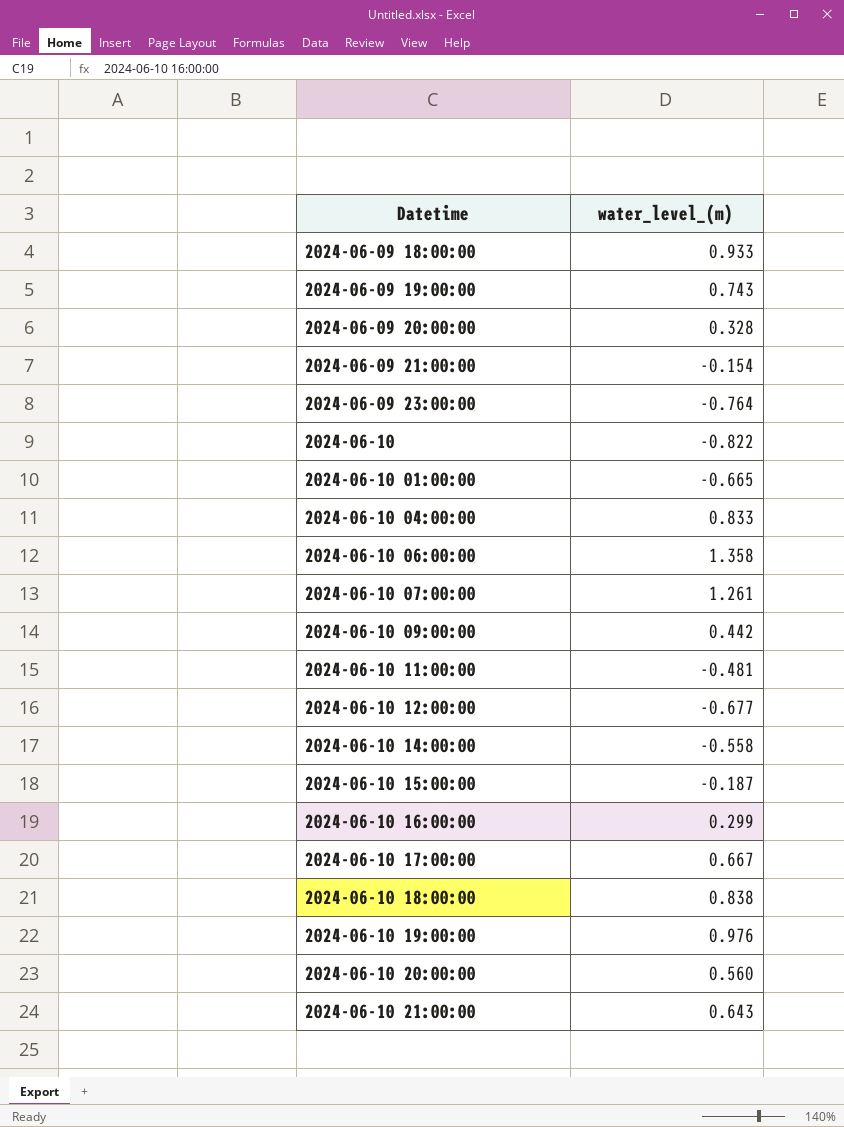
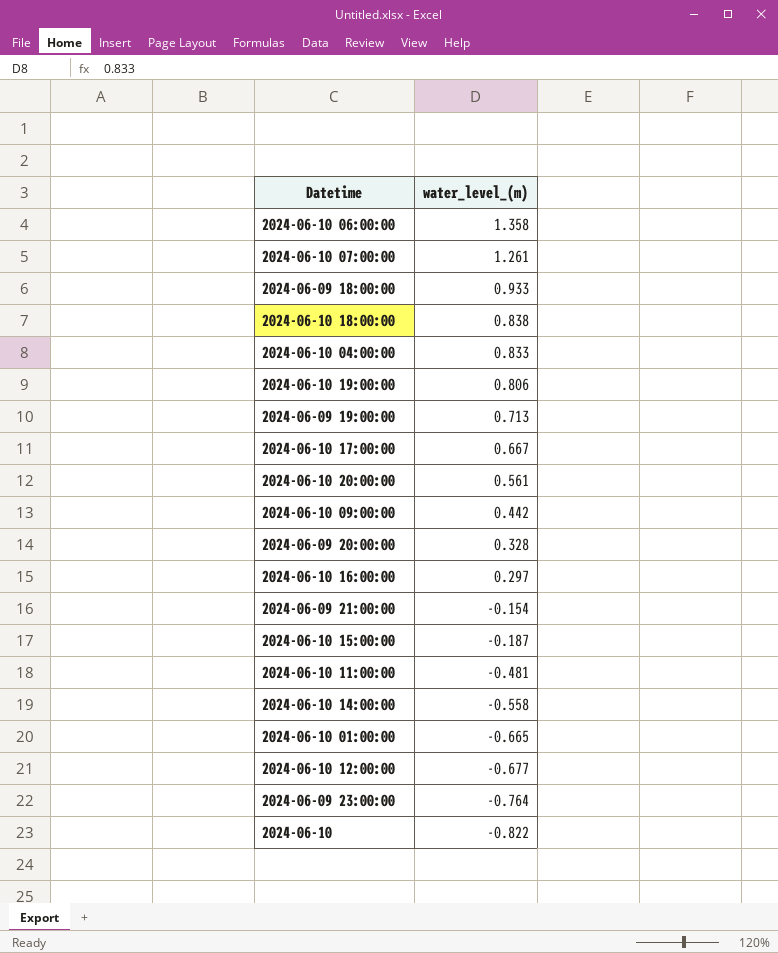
row order: Datetime ascending -> water_level_(m) descending
row 2024-06-10 21:00:00: 0.643 -> none
2024-06-10 19:00:00 | water_level_(m): 0.976 -> 0.806
2024-06-09 19:00:00 | water_level_(m): 0.743 -> 0.713
2024-06-10 20:00:00 | water_level_(m): 0.560 -> 0.561
2024-06-10 16:00:00 | water_level_(m): 0.299 -> 0.297

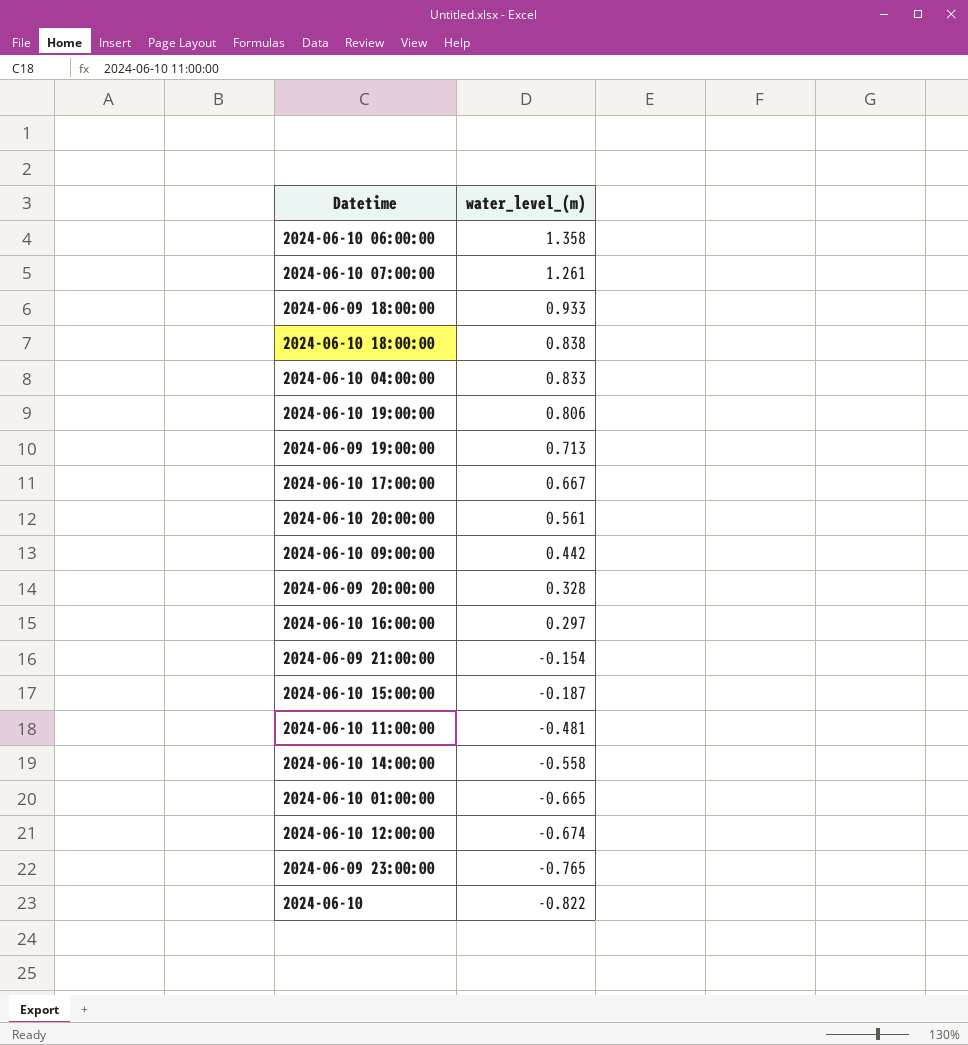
2024-06-10 12:00:00 | water_level_(m): -0.677 -> -0.674
2024-06-09 23:00:00 | water_level_(m): -0.764 -> -0.765

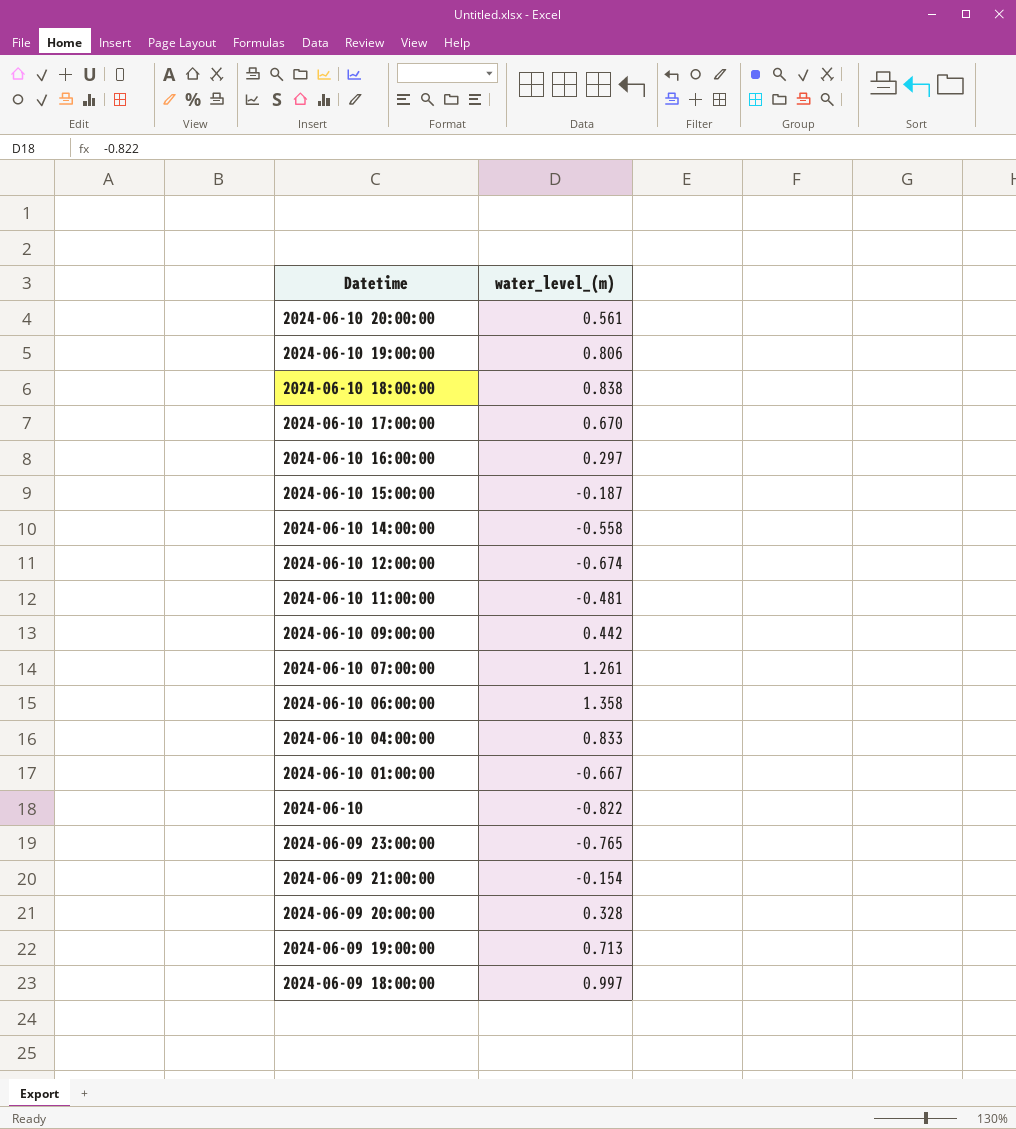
row order: water_level_(m) descending -> Datetime descending
2024-06-10 17:00:00 | water_level_(m): 0.667 -> 0.670
2024-06-10 01:00:00 | water_level_(m): -0.665 -> -0.667
2024-06-09 18:00:00 | water_level_(m): 0.933 -> 0.997

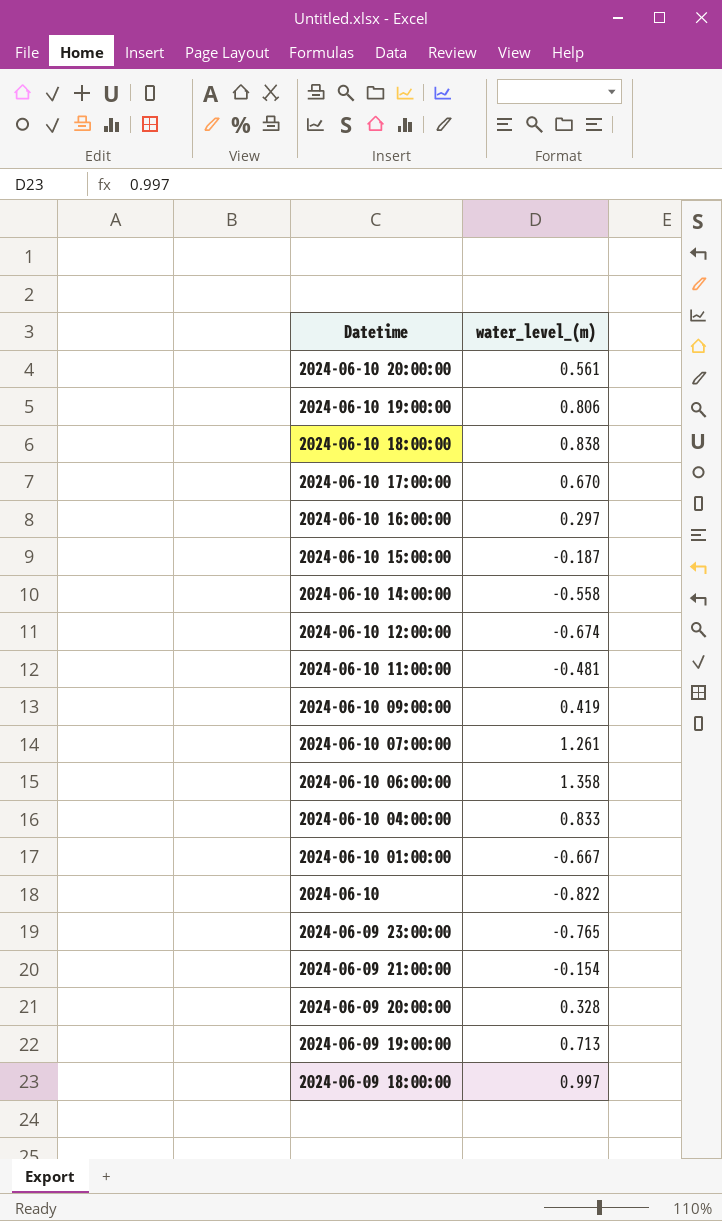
2024-06-10 09:00:00 | water_level_(m): 0.442 -> 0.419

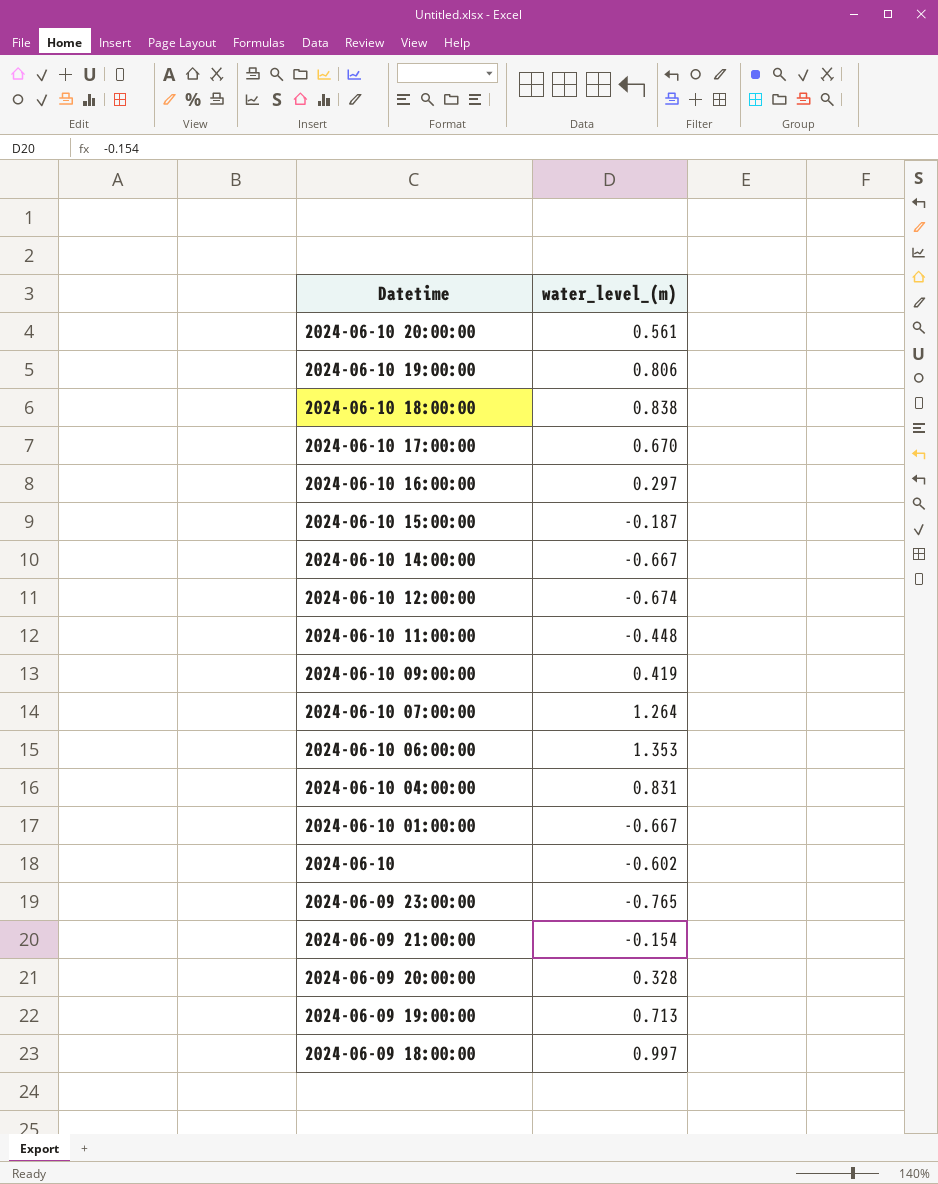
2024-06-10 14:00:00 | water_level_(m): -0.558 -> -0.667
2024-06-10 11:00:00 | water_level_(m): -0.481 -> -0.448
2024-06-10 07:00:00 | water_level_(m): 1.261 -> 1.264
2024-06-10 06:00:00 | water_level_(m): 1.358 -> 1.353
2024-06-10 04:00:00 | water_level_(m): 0.833 -> 0.831
2024-06-10 | water_level_(m): -0.822 -> -0.602

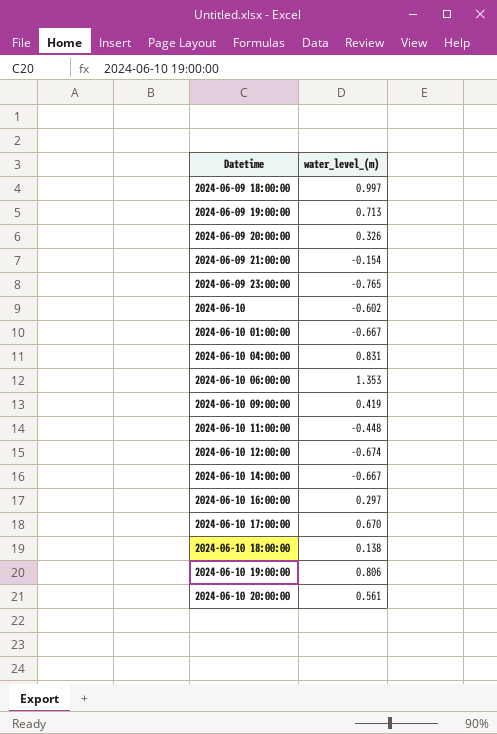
row order: Datetime descending -> Datetime ascending
row 2024-06-10 15:00:00: -0.187 -> none
row 2024-06-10 07:00:00: 1.264 -> none
2024-06-09 20:00:00 | water_level_(m): 0.328 -> 0.326
2024-06-10 18:00:00 | water_level_(m): 0.838 -> 0.138

